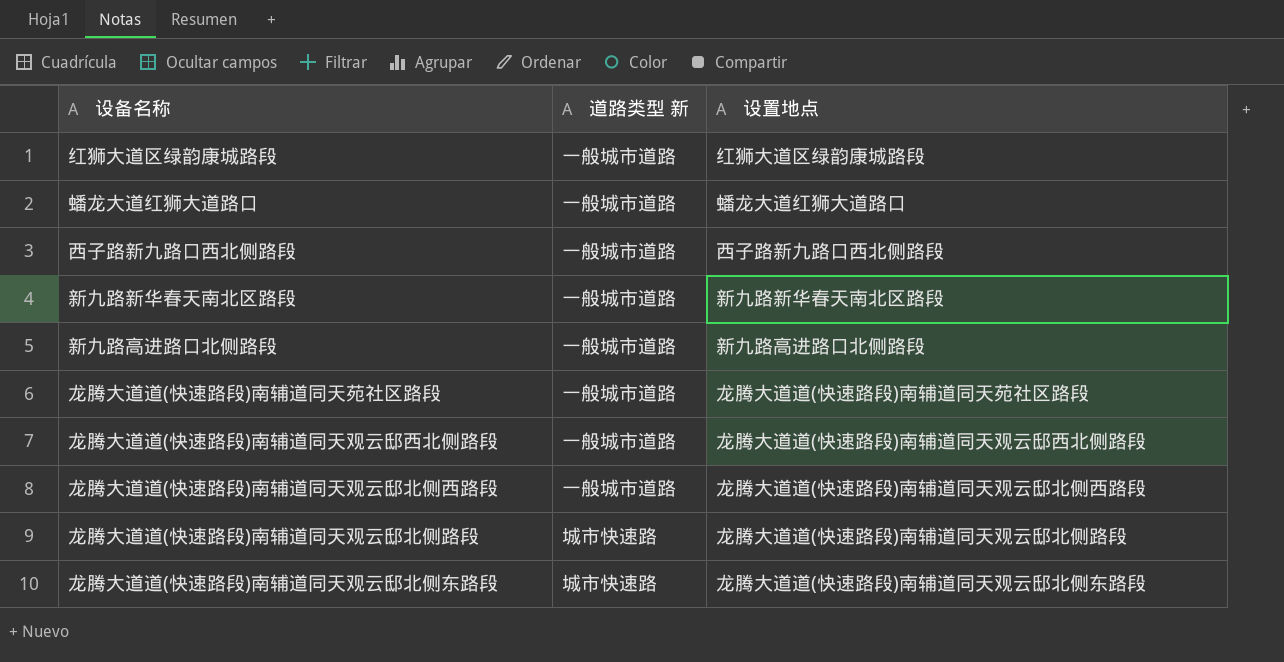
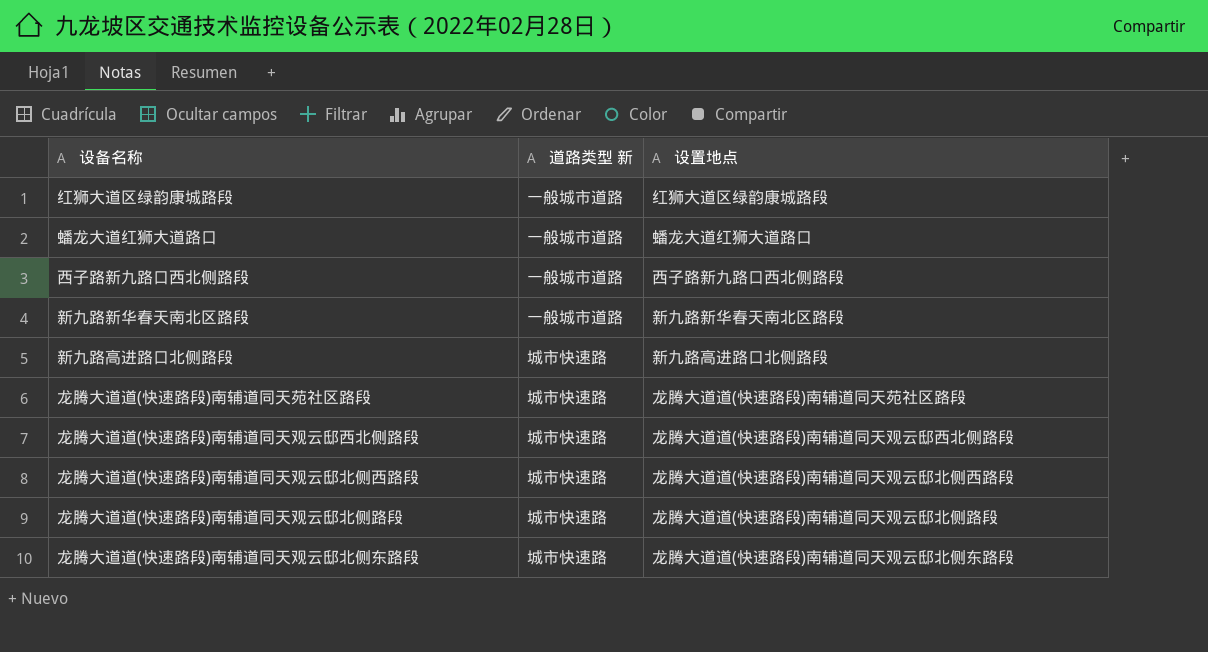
新九路高进路口北侧路段 | 道路类型 新: 一般城市道路 -> 城市快速路
龙腾大道道(快速路段)南辅道同天苑社区路段 | 道路类型 新: 一般城市道路 -> 城市快速路
龙腾大道道(快速路段)南辅道同天观云邸西北侧路段 | 道路类型 新: 一般城市道路 -> 城市快速路
龙腾大道道(快速路段)南辅道同天观云邸北侧西路段 | 道路类型 新: 一般城市道路 -> 城市快速路

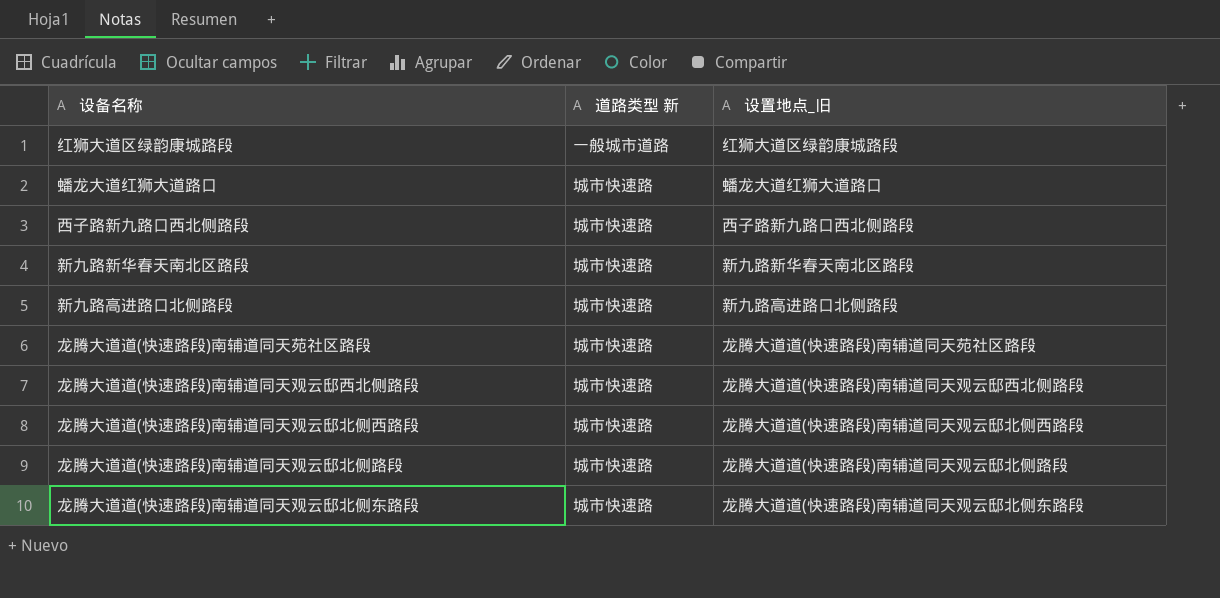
column name: 设置地点 -> 设置地点_旧
蟠龙大道红狮大道路口 | 道路类型 新: 一般城市道路 -> 城市快速路
西子路新九路口西北侧路段 | 道路类型 新: 一般城市道路 -> 城市快速路
新九路新华春天南北区路段 | 道路类型 新: 一般城市道路 -> 城市快速路

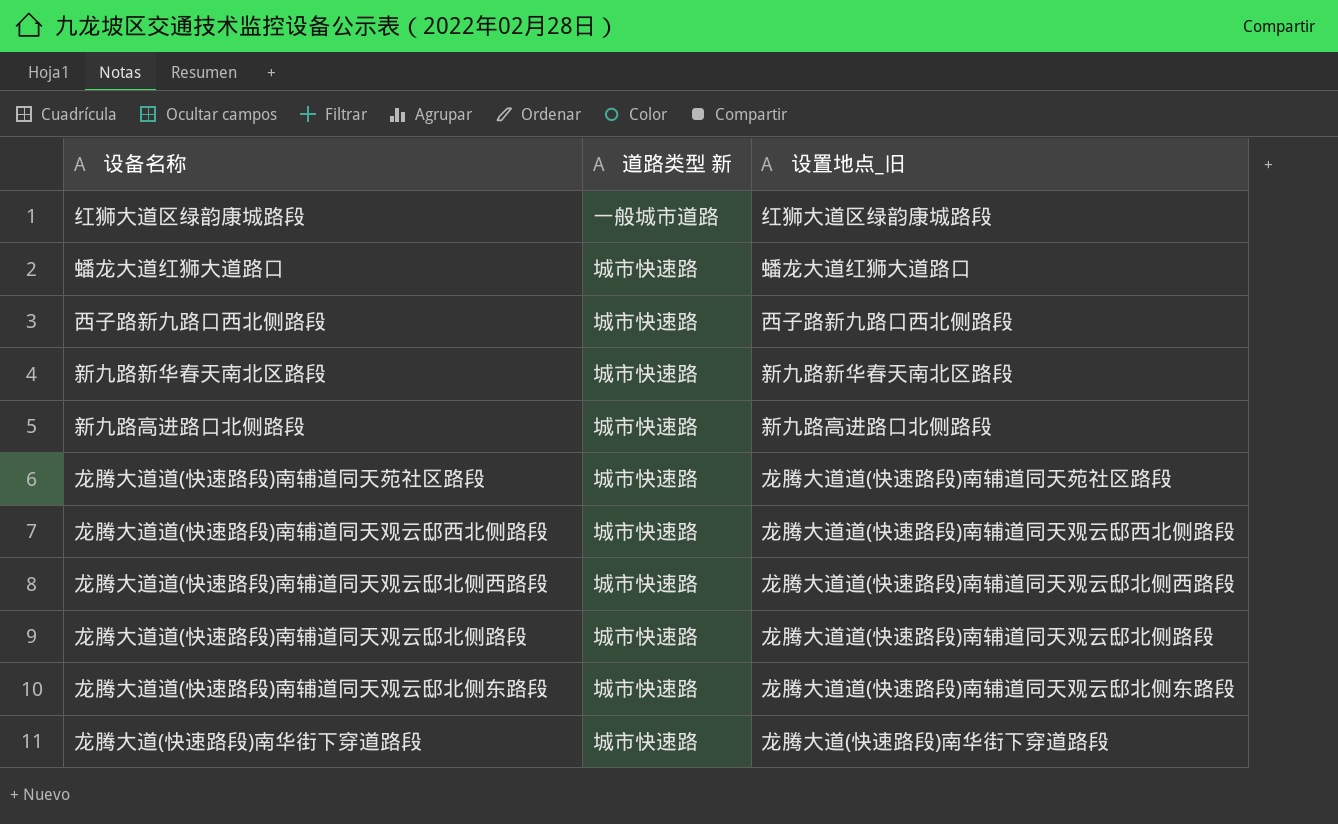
row 龙腾大道(快速路段)南华街下穿道路段: none -> 城市快速路 | 龙腾大道(快速路段)南华街下穿道路段

